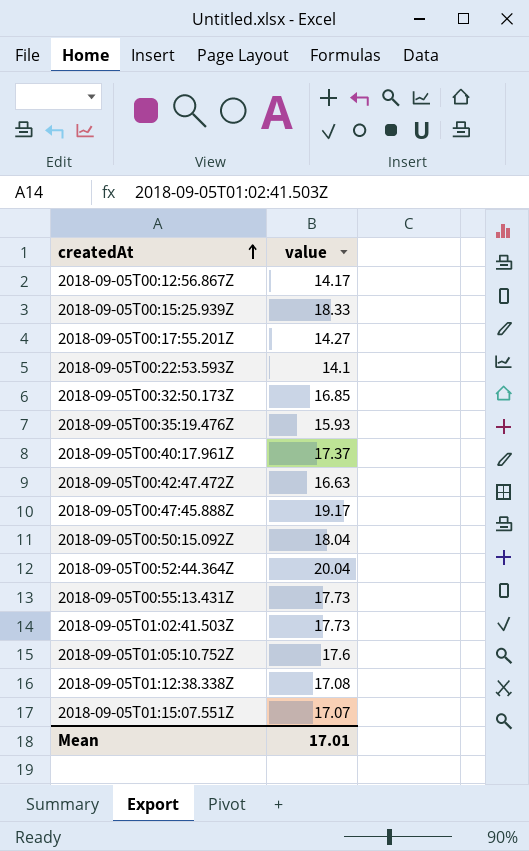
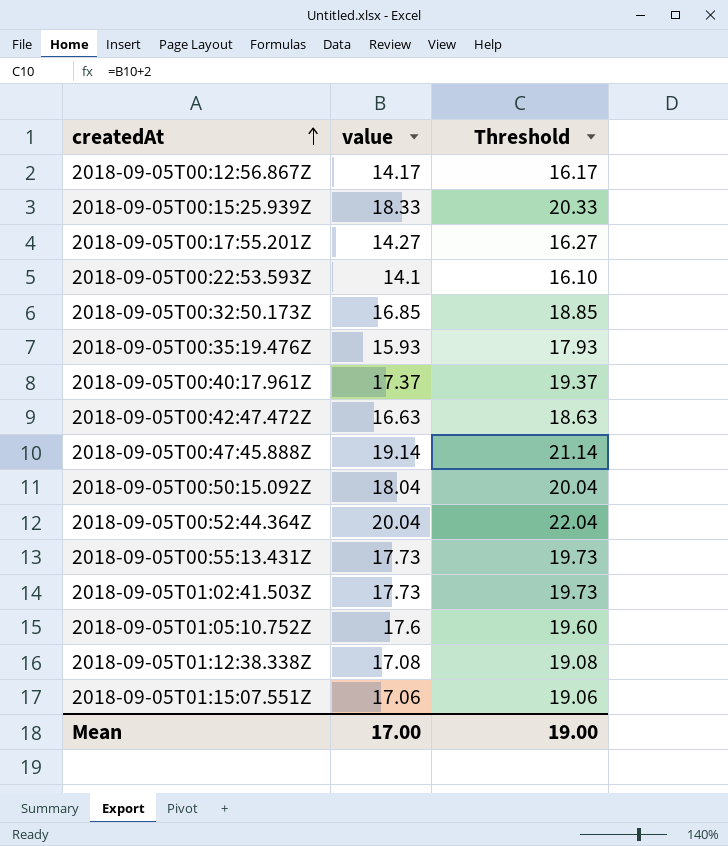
column Threshold | formula: none -> [value] + 2
2018-09-05T00:47:45.888Z | value: 19.17 -> 19.14
2018-09-05T01:15:07.551Z | value: 17.07 -> 17.06
Mean | value: 17.01 -> 17.00

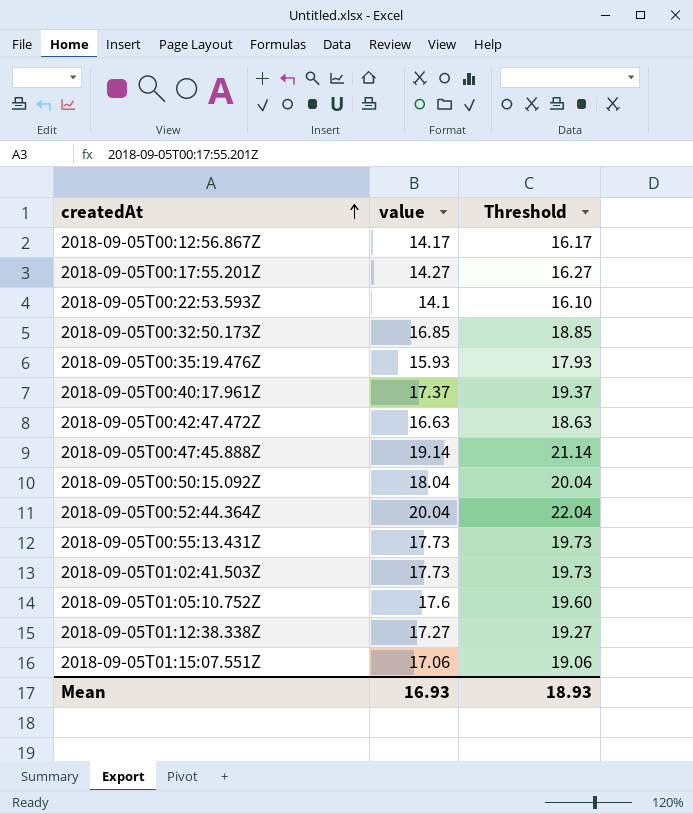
row 2018-09-05T00:15:25.939Z: 18.33 | 20.33 -> none
2018-09-05T01:12:38.338Z | value: 17.08 -> 17.27
2018-09-05T01:12:38.338Z | Threshold: 19.08 -> 19.27
Mean | value: 17.00 -> 16.93
Mean | Threshold: 19.00 -> 18.93

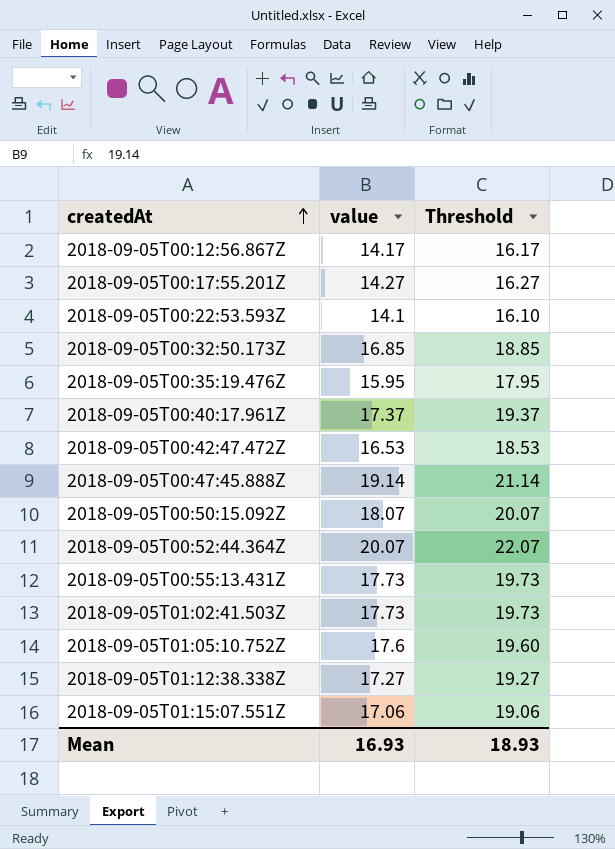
2018-09-05T00:35:19.476Z | value: 15.93 -> 15.95
2018-09-05T00:35:19.476Z | Threshold: 17.93 -> 17.95
2018-09-05T00:42:47.472Z | value: 16.63 -> 16.53
2018-09-05T00:42:47.472Z | Threshold: 18.63 -> 18.53
2018-09-05T00:50:15.092Z | value: 18.04 -> 18.07
2018-09-05T00:50:15.092Z | Threshold: 20.04 -> 20.07
2018-09-05T00:52:44.364Z | value: 20.04 -> 20.07
2018-09-05T00:52:44.364Z | Threshold: 22.04 -> 22.07

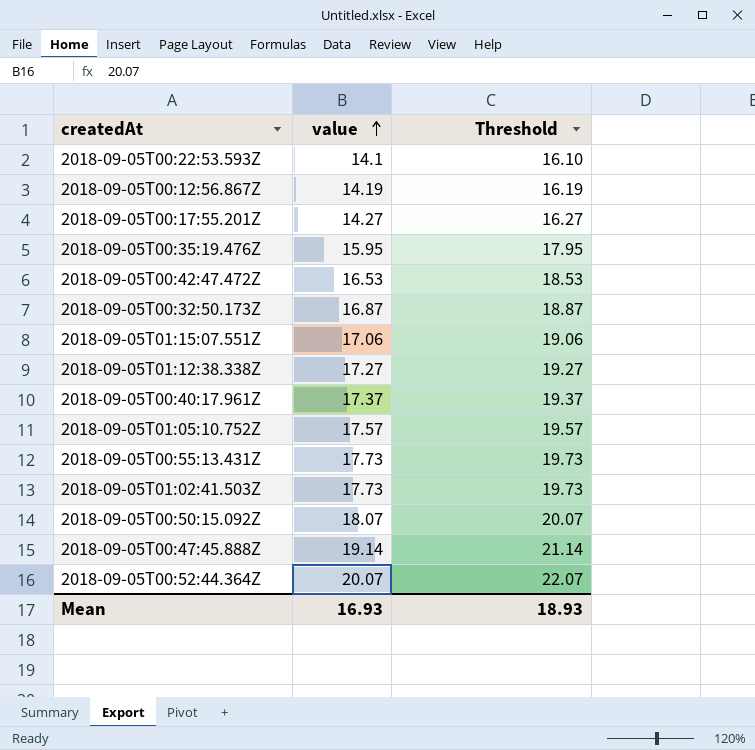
row order: createdAt ascending -> value ascending
2018-09-05T00:12:56.867Z | value: 14.17 -> 14.19
2018-09-05T00:12:56.867Z | Threshold: 16.17 -> 16.19
2018-09-05T00:32:50.173Z | value: 16.85 -> 16.87
2018-09-05T00:32:50.173Z | Threshold: 18.85 -> 18.87
2018-09-05T01:05:10.752Z | value: 17.6 -> 17.57
2018-09-05T01:05:10.752Z | Threshold: 19.60 -> 19.57

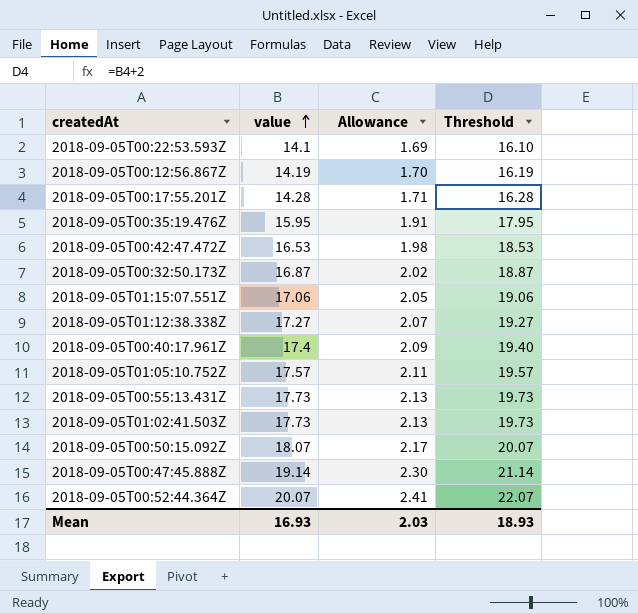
column Allowance | formula: none -> [value] * 0.12
2018-09-05T00:17:55.201Z | value: 14.27 -> 14.28
2018-09-05T00:17:55.201Z | Threshold: 16.27 -> 16.28
2018-09-05T00:40:17.961Z | value: 17.37 -> 17.4
2018-09-05T00:40:17.961Z | Threshold: 19.37 -> 19.40

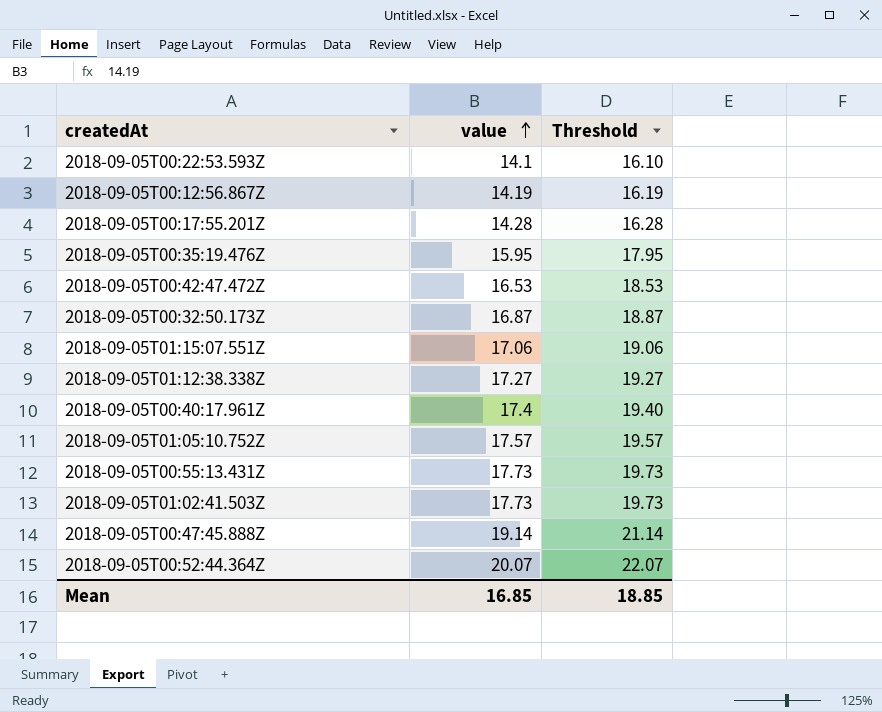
column Allowance | formula: [value] * 0.12 -> none
row 2018-09-05T00:50:15.092Z: 18.07 | 2.17 | 20.07 -> none
Mean | value: 16.93 -> 16.85
Mean | Threshold: 18.93 -> 18.85

